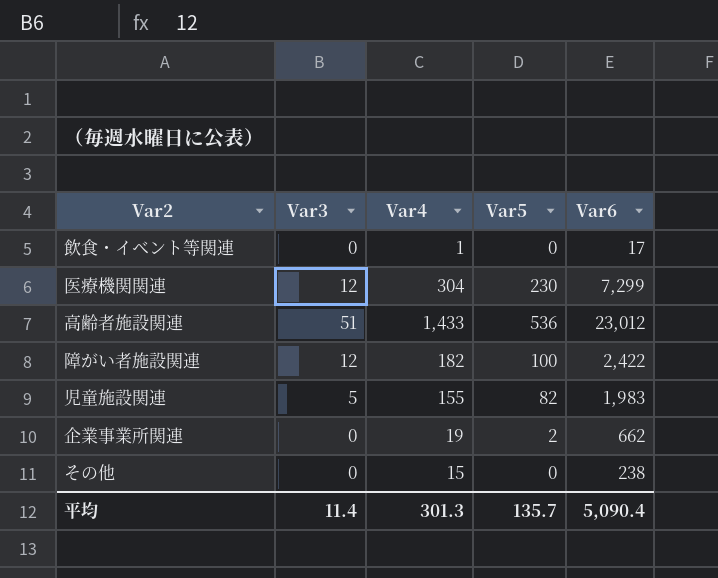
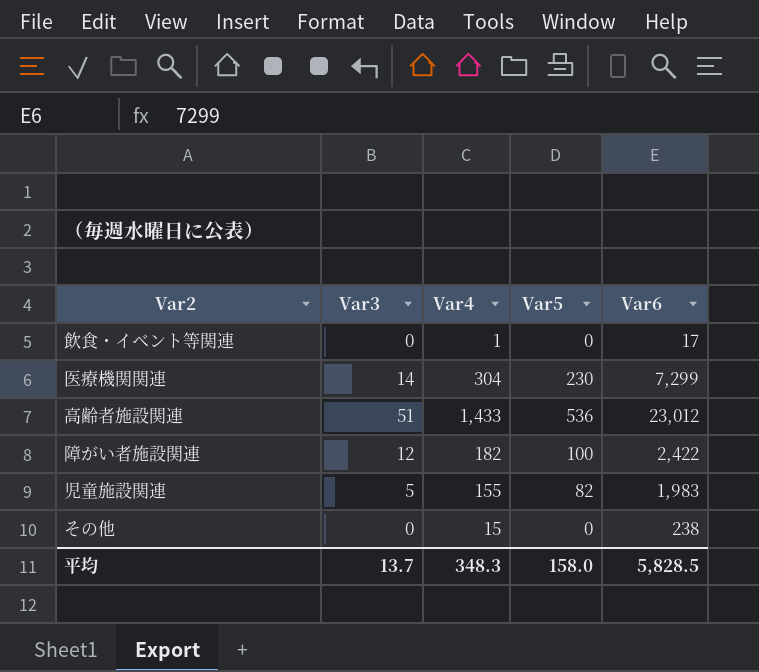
row 企業事業所関連: 0 | 19 | 2 | 662 -> none
医療機関関連 | Var3: 12 -> 14
平均 | Var3: 11.4 -> 13.7
平均 | Var4: 301.3 -> 348.3
平均 | Var5: 135.7 -> 158.0
平均 | Var6: 5,090.4 -> 5,828.5

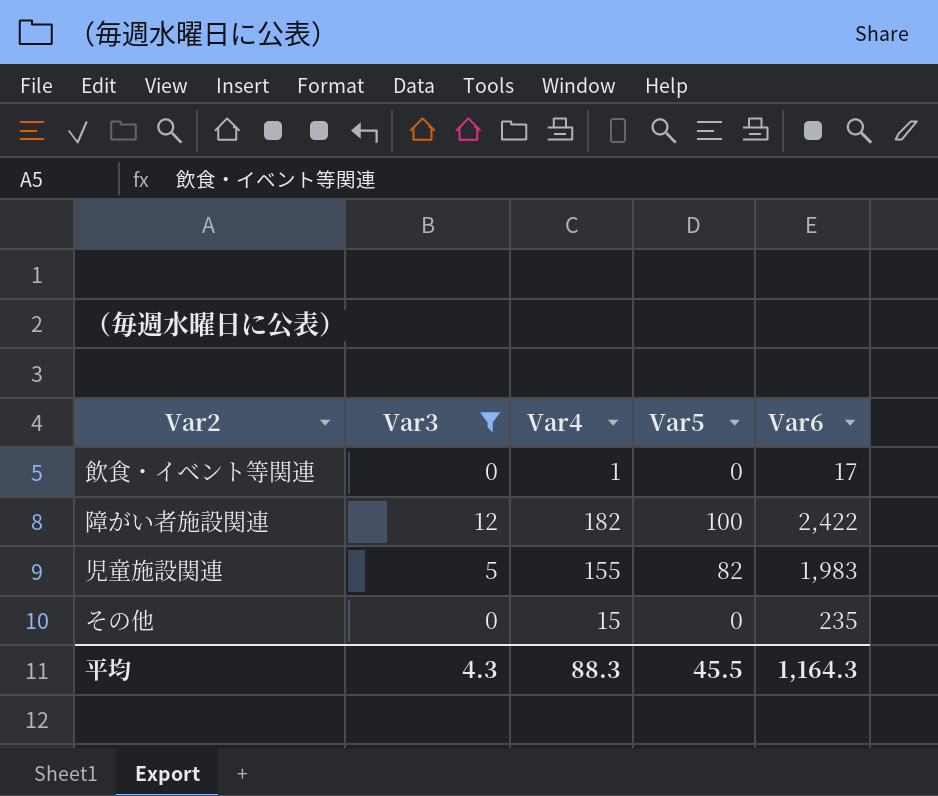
filter: none -> Var3 <= 12
その他 | Var6: 238 -> 235
平均 | Var3: 13.7 -> 4.3
平均 | Var4: 348.3 -> 88.3
平均 | Var5: 158.0 -> 45.5
平均 | Var6: 5,828.5 -> 1,164.3

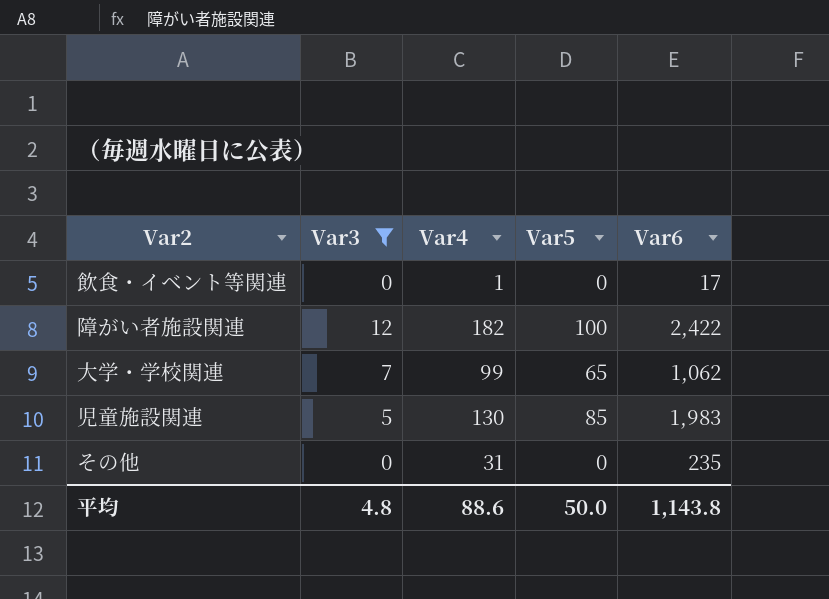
row 大学・学校関連: none -> 7 | 99 | 65 | 1,062
児童施設関連 | Var4: 155 -> 130
児童施設関連 | Var5: 82 -> 85
その他 | Var4: 15 -> 31
平均 | Var3: 4.3 -> 4.8
平均 | Var4: 88.3 -> 88.6
平均 | Var5: 45.5 -> 50.0
平均 | Var6: 1,164.3 -> 1,143.8

